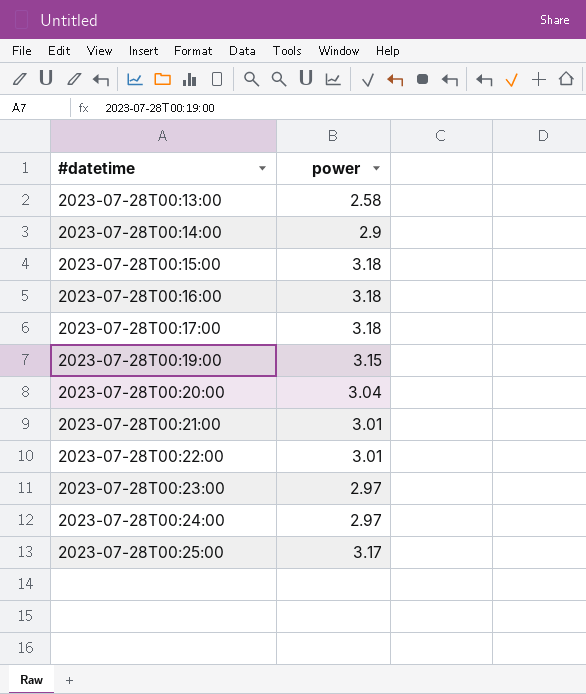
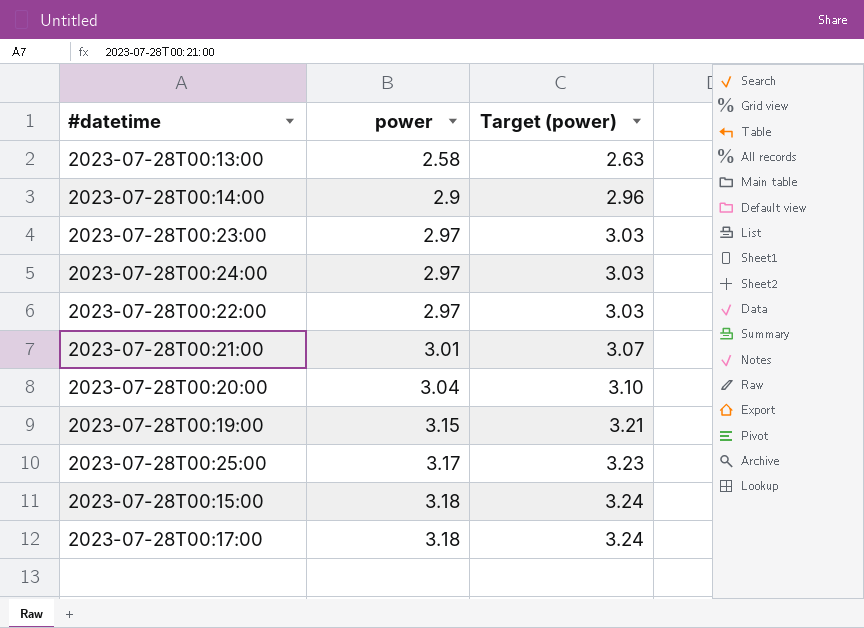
row order: #datetime ascending -> power ascending
column Target (power) | formula: none -> [power] * 1.02
row 2023-07-28T00:16:00: 3.18 -> none
2023-07-28T00:22:00 | power: 3.01 -> 2.97

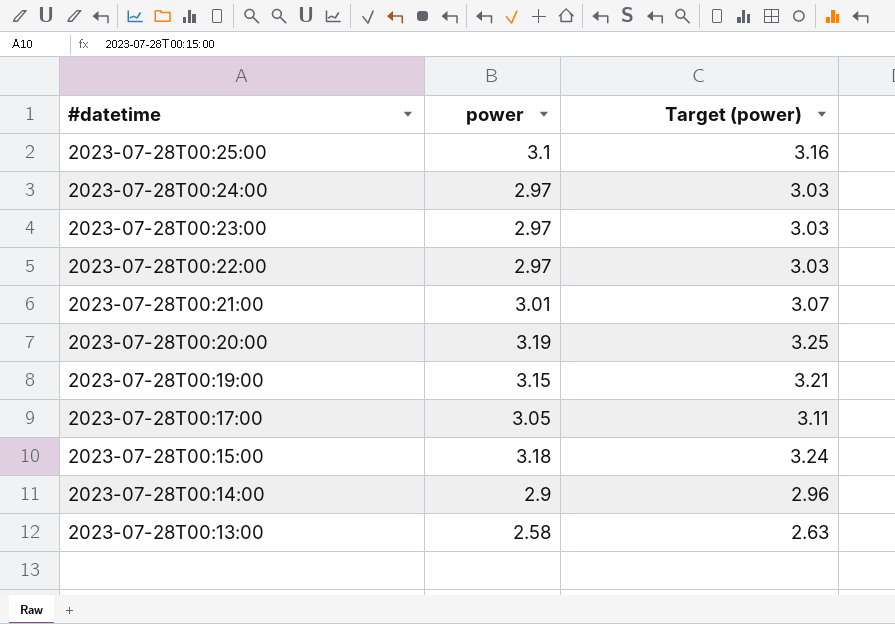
row order: power ascending -> #datetime descending
2023-07-28T00:25:00 | power: 3.17 -> 3.1
2023-07-28T00:25:00 | Target (power): 3.23 -> 3.16
2023-07-28T00:20:00 | power: 3.04 -> 3.19
2023-07-28T00:20:00 | Target (power): 3.10 -> 3.25
2023-07-28T00:17:00 | power: 3.18 -> 3.05
2023-07-28T00:17:00 | Target (power): 3.24 -> 3.11

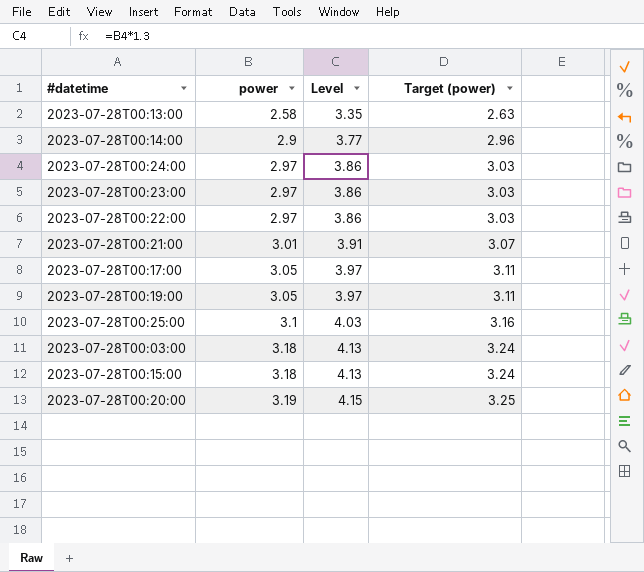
row order: #datetime descending -> power ascending
column Level | formula: none -> [power] * 1.3
2023-07-28T00:19:00 | power: 3.15 -> 3.05
2023-07-28T00:19:00 | Target (power): 3.21 -> 3.11
row 2023-07-28T00:03:00: none -> 3.18 | 4.13 | 3.24

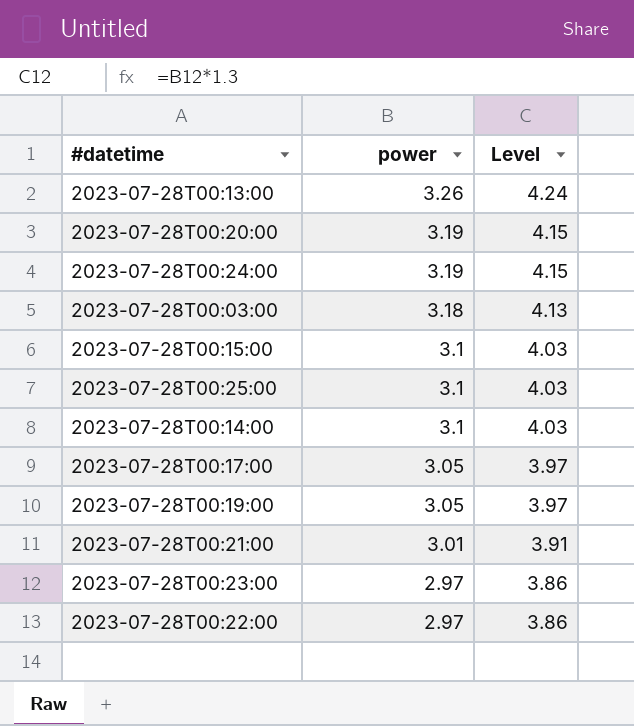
row order: power ascending -> power descending
column Target (power) | formula: [power] * 1.02 -> none
2023-07-28T00:13:00 | power: 2.58 -> 3.26
2023-07-28T00:13:00 | Level: 3.35 -> 4.24
2023-07-28T00:24:00 | power: 2.97 -> 3.19
2023-07-28T00:24:00 | Level: 3.86 -> 4.15
2023-07-28T00:15:00 | power: 3.18 -> 3.1
2023-07-28T00:15:00 | Level: 4.13 -> 4.03
2023-07-28T00:14:00 | power: 2.9 -> 3.1
2023-07-28T00:14:00 | Level: 3.77 -> 4.03

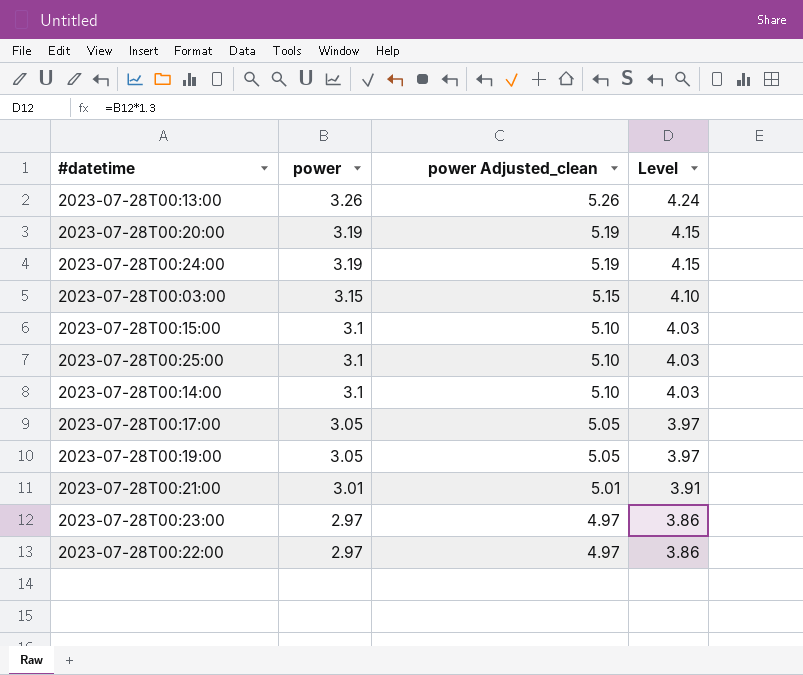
column power Adjusted_clean | formula: none -> [power] + 2
2023-07-28T00:03:00 | power: 3.18 -> 3.15
2023-07-28T00:03:00 | Level: 4.13 -> 4.10

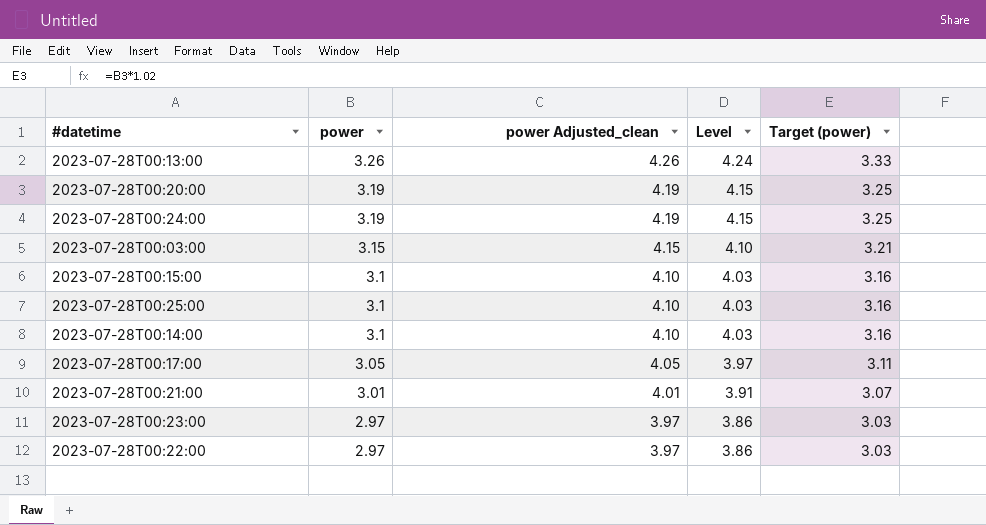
column power Adjusted_clean | formula: [power] + 2 -> [power] + 1
column Target (power) | formula: none -> [power] * 1.02
row 2023-07-28T00:19:00: 3.05 | 5.05 | 3.97 -> none

